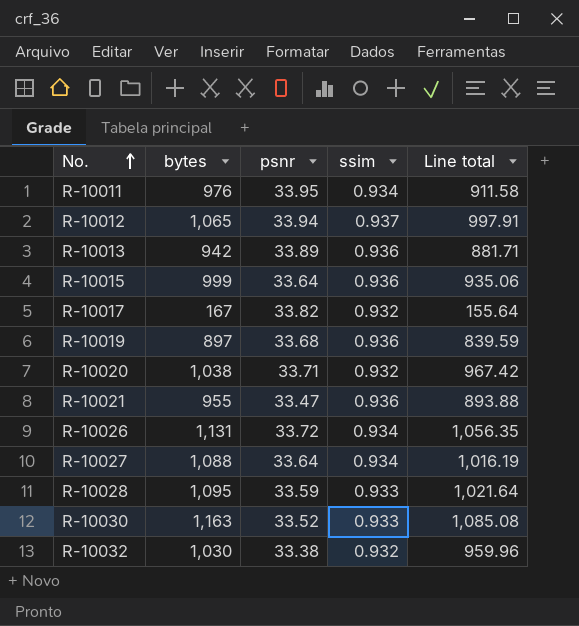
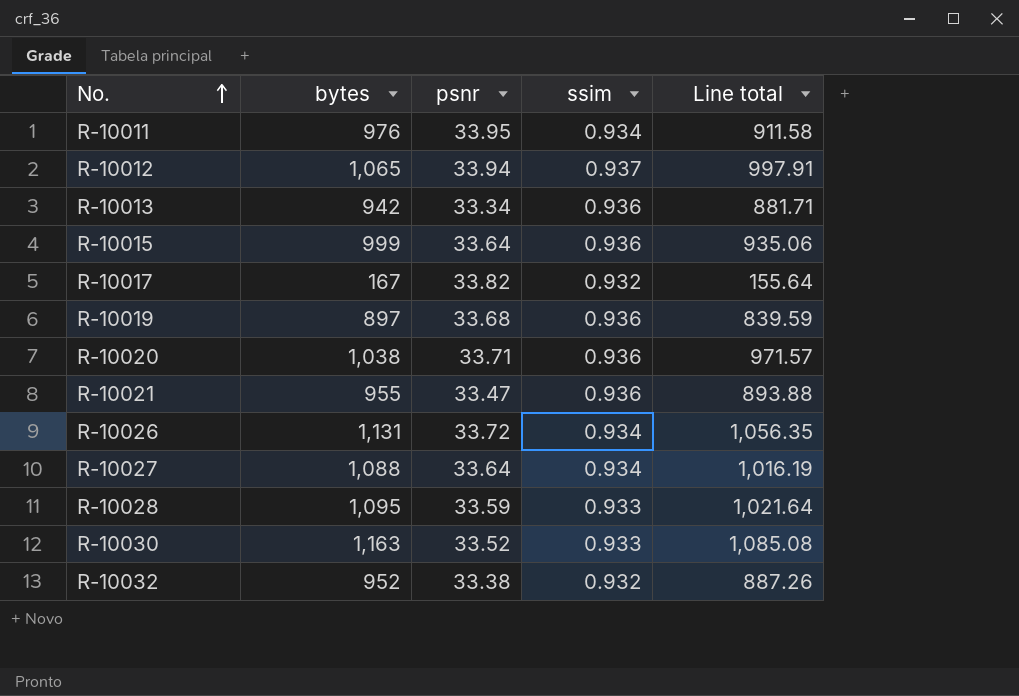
R-10013 | psnr: 33.89 -> 33.34
R-10020 | ssim: 0.932 -> 0.936
R-10020 | Line total: 967.42 -> 971.57
R-10032 | bytes: 1,030 -> 952
R-10032 | Line total: 959.96 -> 887.26

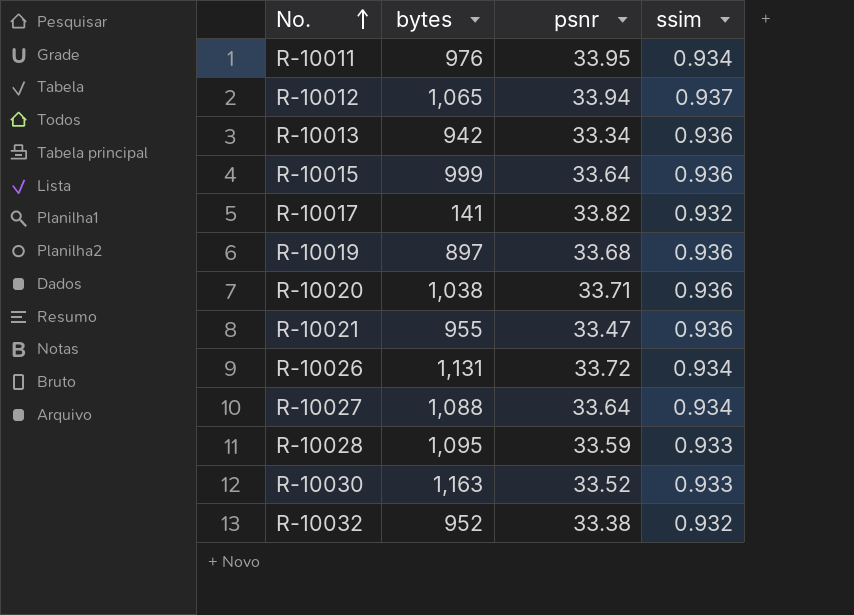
column Line total | formula: [bytes] * [ssim] -> none
R-10017 | bytes: 167 -> 141

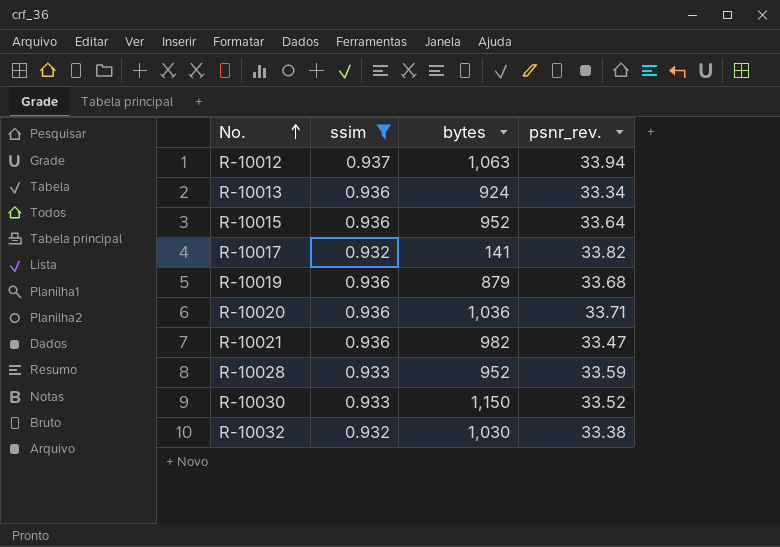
filter: none -> ssim != 0.934
column ssim | position: 4 -> 2
column name: psnr -> psnr_rev.
R-10012 | bytes: 1,065 -> 1,063
R-10013 | bytes: 942 -> 924
R-10015 | bytes: 999 -> 952
R-10019 | bytes: 897 -> 879
R-10020 | bytes: 1,038 -> 1,036
R-10021 | bytes: 955 -> 982
R-10028 | bytes: 1,095 -> 952
R-10030 | bytes: 1,163 -> 1,150
R-10032 | bytes: 952 -> 1,030

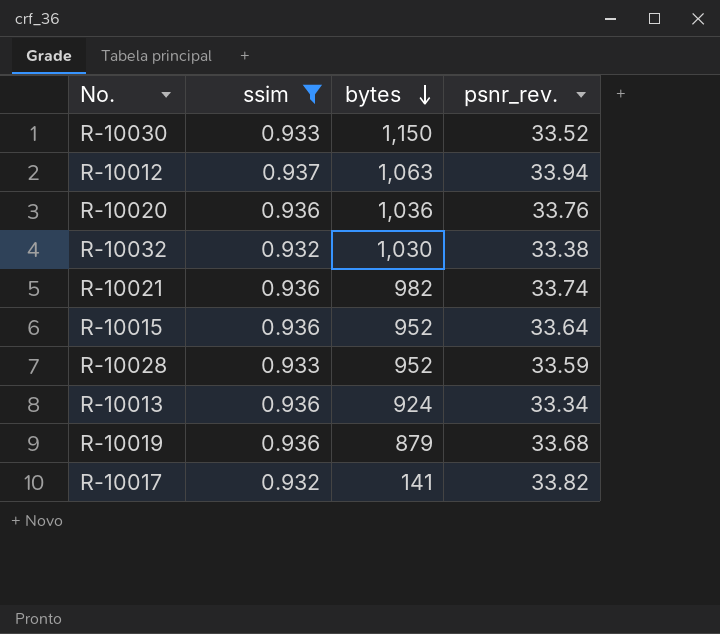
row order: No. ascending -> bytes descending
R-10020 | psnr_rev.: 33.71 -> 33.76
R-10021 | psnr_rev.: 33.47 -> 33.74

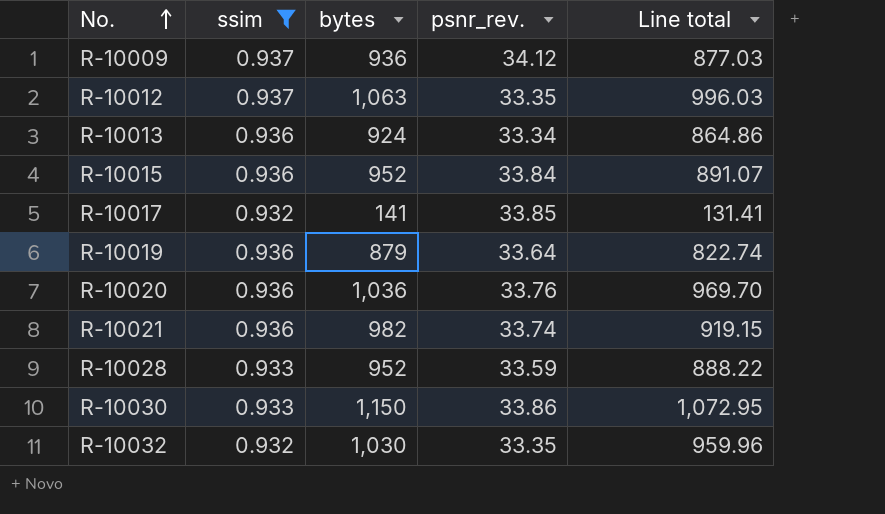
row order: bytes descending -> No. ascending
column Line total | formula: none -> [ssim] * [bytes]
row R-10009: none -> 0.937 | 936 | 34.12 | 877.03
R-10012 | psnr_rev.: 33.94 -> 33.35
R-10015 | psnr_rev.: 33.64 -> 33.84
R-10017 | psnr_rev.: 33.82 -> 33.85
R-10019 | psnr_rev.: 33.68 -> 33.64
R-10030 | psnr_rev.: 33.52 -> 33.86
R-10032 | psnr_rev.: 33.38 -> 33.35

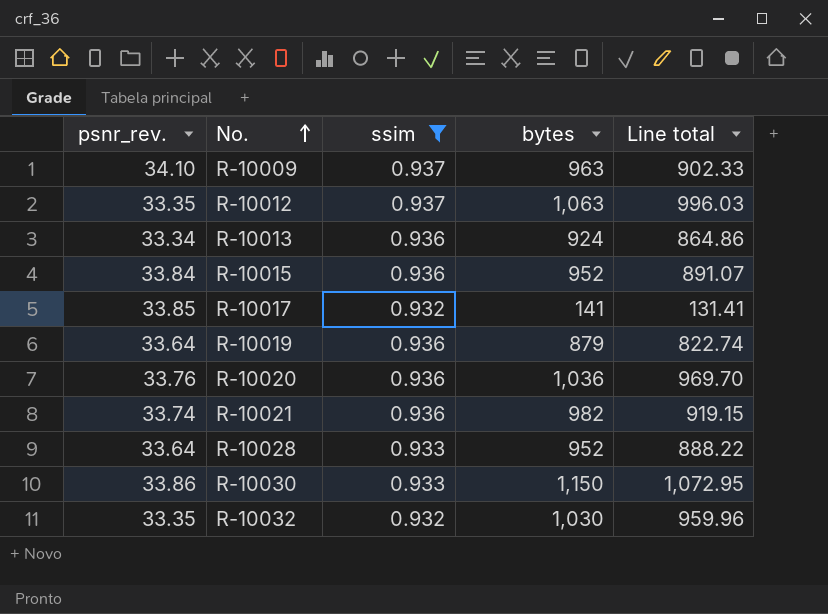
column psnr_rev. | position: 4 -> 1
R-10009 | psnr_rev.: 34.12 -> 34.10
R-10009 | bytes: 936 -> 963
R-10009 | Line total: 877.03 -> 902.33
R-10028 | psnr_rev.: 33.59 -> 33.64

